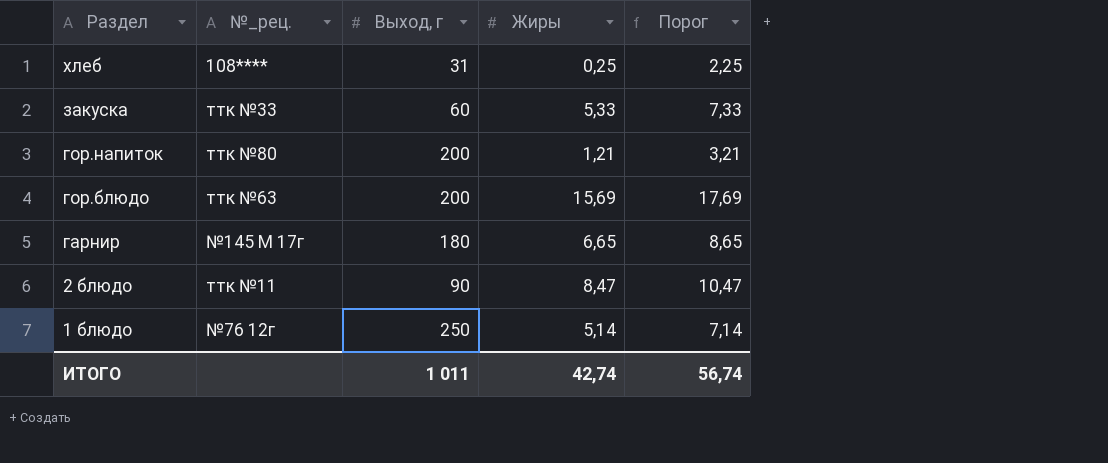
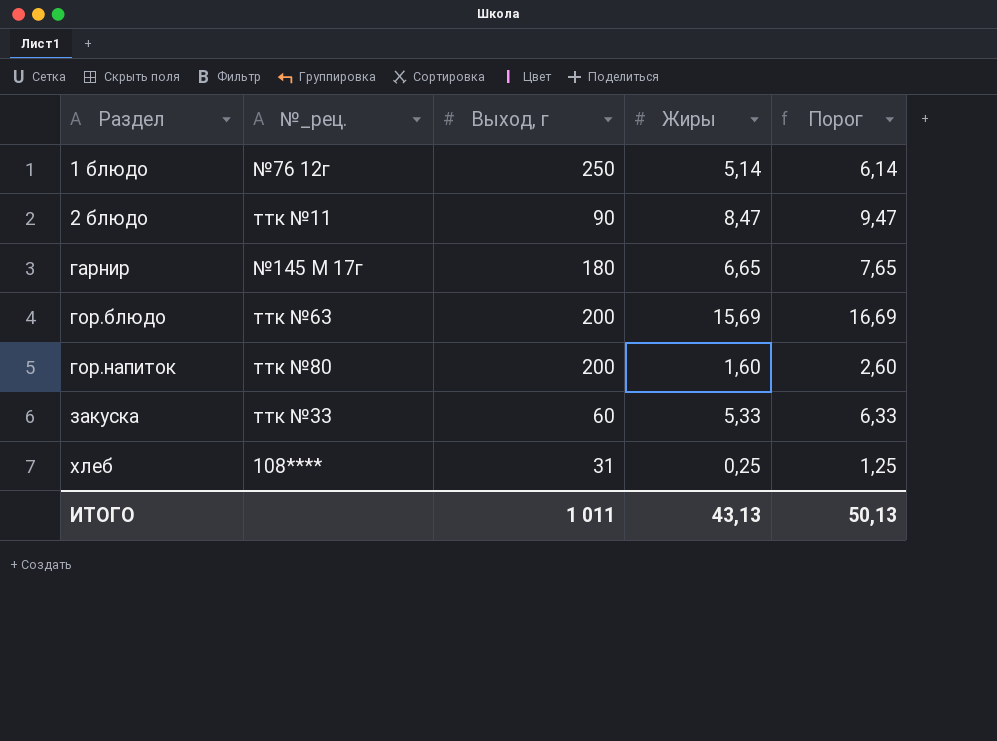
row order: Раздел descending -> Раздел ascending
column Порог | formula: [Жиры] + 2 -> [Жиры] + 1
гор.напиток | Жиры: 1,21 -> 1,60
ИТОГО | Жиры: 42,74 -> 43,13
ИТОГО | Порог: 56,74 -> 50,13

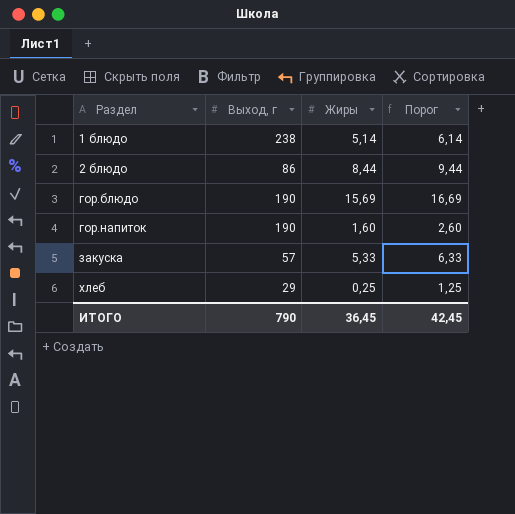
column №_рец. | position: 2 -> none
row гарнир: №145 М 17г | 180 | 6,65 | 7,65 -> none
1 блюдо | Выход, г: 250 -> 238
2 блюдо | Выход, г: 90 -> 86
2 блюдо | Жиры: 8,47 -> 8,44
2 блюдо | Порог: 9,47 -> 9,44
гор.блюдо | Выход, г: 200 -> 190
гор.напиток | Выход, г: 200 -> 190
закуска | Выход, г: 60 -> 57
хлеб | Выход, г: 31 -> 29
ИТОГО | Выход, г: 1 011 -> 790
ИТОГО | Жиры: 43,13 -> 36,45
ИТОГО | Порог: 50,13 -> 42,45

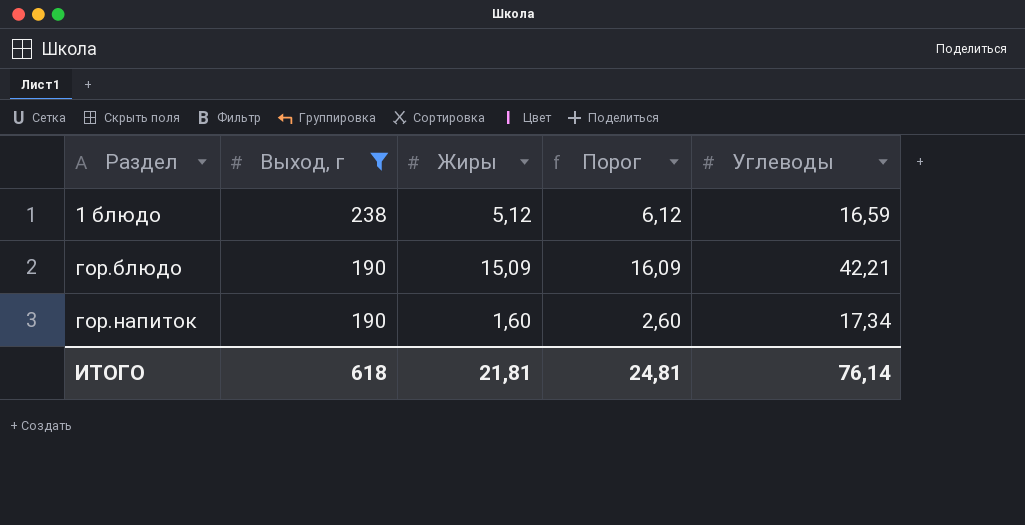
filter: none -> Выход, г >= 190
column Углеводы | position: none -> 5
1 блюдо | Жиры: 5,14 -> 5,12
1 блюдо | Порог: 6,14 -> 6,12
гор.блюдо | Жиры: 15,69 -> 15,09
гор.блюдо | Порог: 16,69 -> 16,09
ИТОГО | Выход, г: 790 -> 618
ИТОГО | Жиры: 36,45 -> 21,81
ИТОГО | Порог: 42,45 -> 24,81

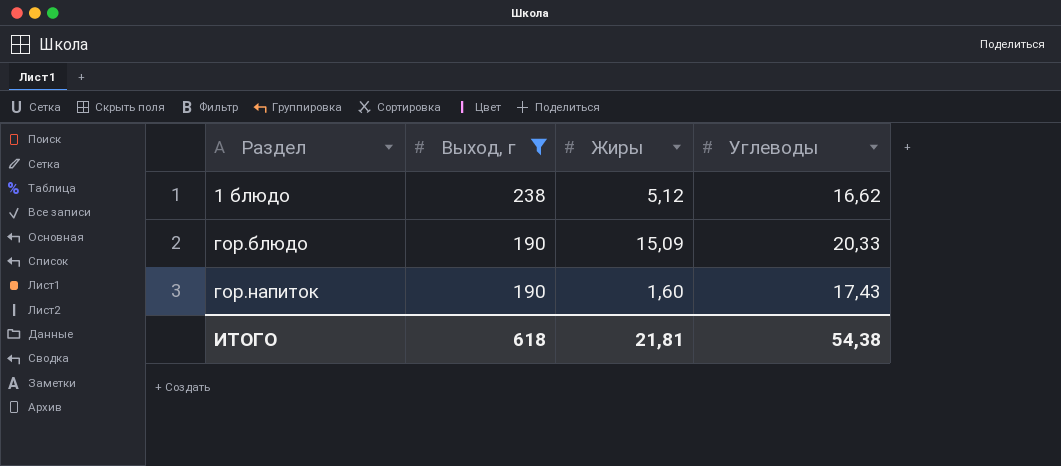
column Порог | formula: [Жиры] + 1 -> none
1 блюдо | Углеводы: 16,59 -> 16,62
гор.блюдо | Углеводы: 42,21 -> 20,33
гор.напиток | Углеводы: 17,34 -> 17,43
ИТОГО | Углеводы: 76,14 -> 54,38

